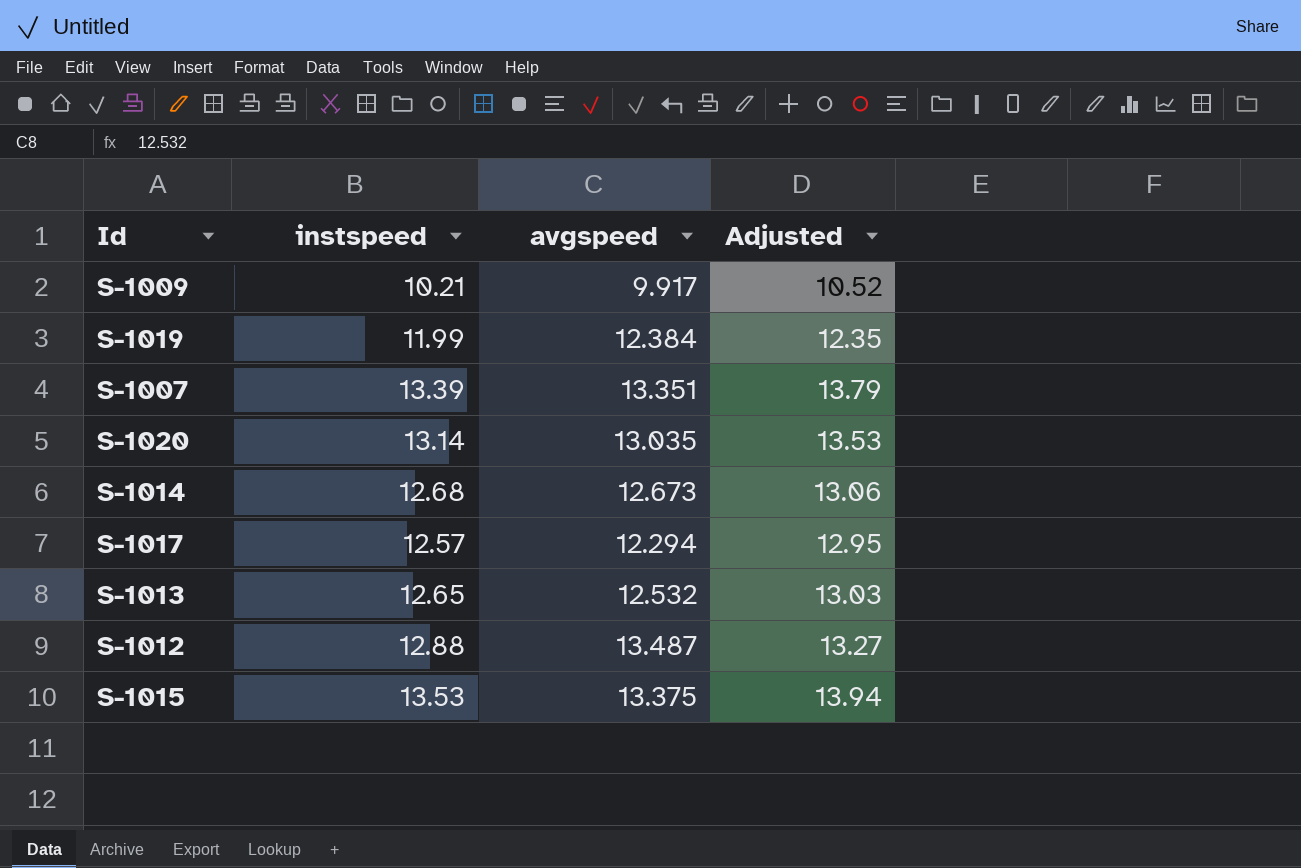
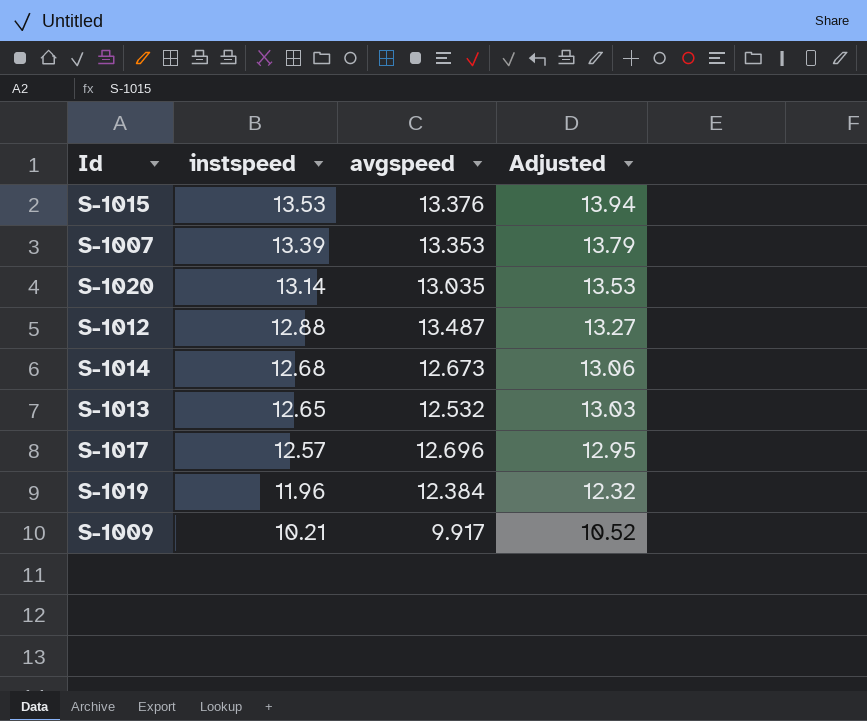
row order: none -> instspeed descending
S-1015 | avgspeed: 13.375 -> 13.376
S-1007 | avgspeed: 13.351 -> 13.353
S-1017 | avgspeed: 12.294 -> 12.696
S-1019 | instspeed: 11.99 -> 11.96
S-1019 | Adjusted: 12.35 -> 12.32

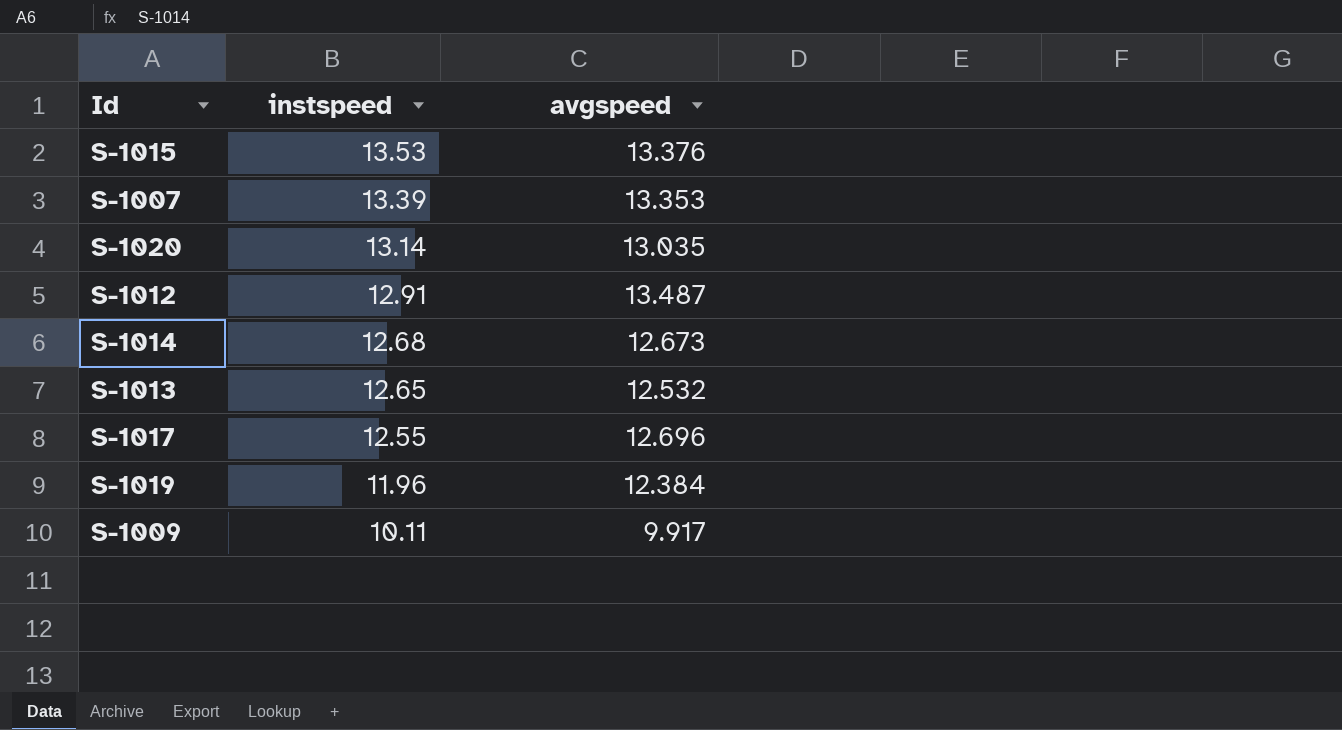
column Adjusted | formula: [instspeed] * 1.03 -> none
S-1012 | instspeed: 12.88 -> 12.91
S-1017 | instspeed: 12.57 -> 12.55
S-1009 | instspeed: 10.21 -> 10.11

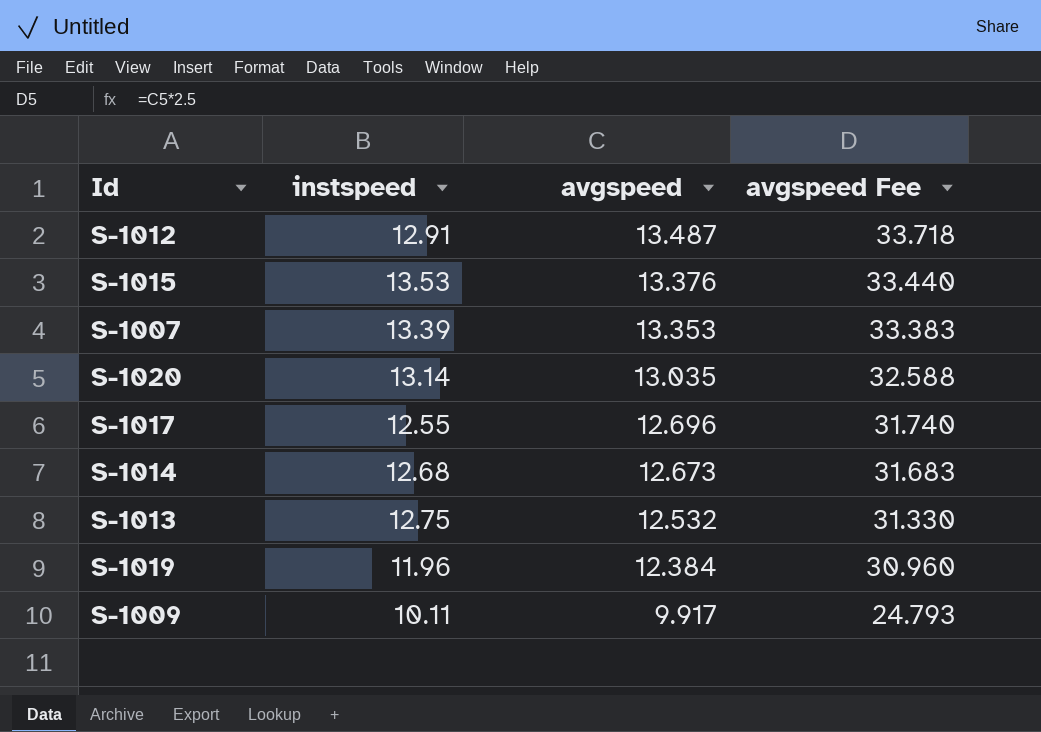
row order: instspeed descending -> avgspeed descending
column avgspeed Fee | formula: none -> [avgspeed] * 2.5
S-1013 | instspeed: 12.65 -> 12.75

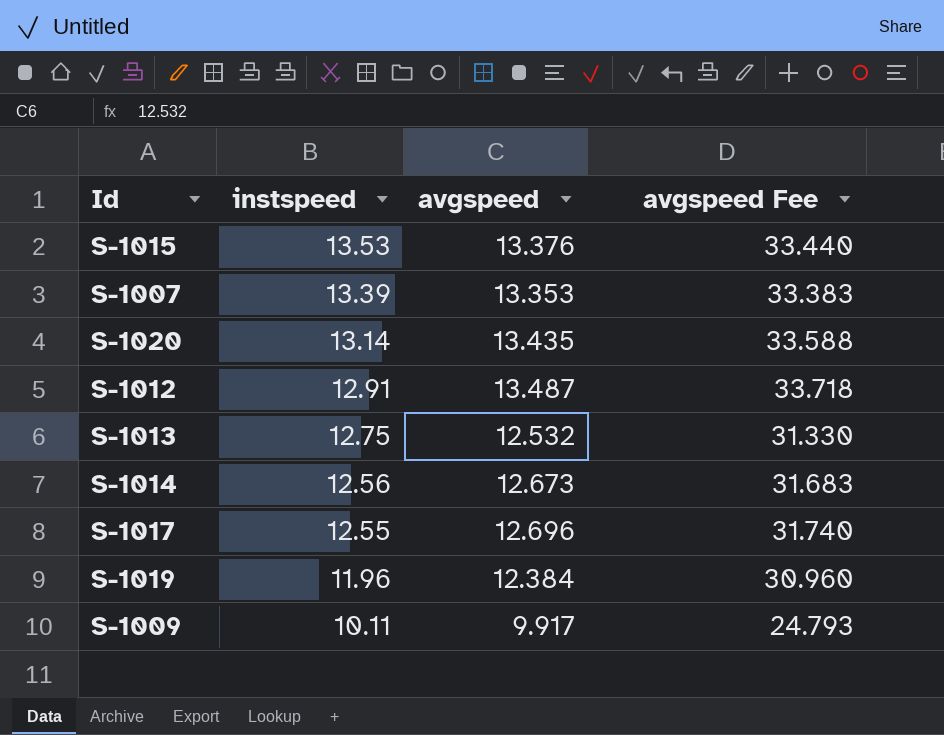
row order: avgspeed descending -> instspeed descending
S-1020 | avgspeed: 13.035 -> 13.435
S-1020 | avgspeed Fee: 32.588 -> 33.588
S-1014 | instspeed: 12.68 -> 12.56

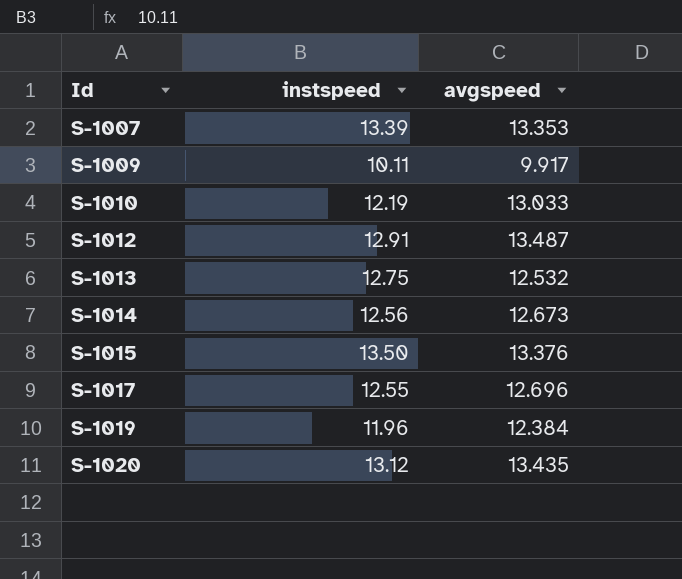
row order: instspeed descending -> Id ascending
column avgspeed Fee | formula: [avgspeed] * 2.5 -> none
row S-1010: none -> 12.19 | 13.033
S-1015 | instspeed: 13.53 -> 13.50
S-1020 | instspeed: 13.14 -> 13.12

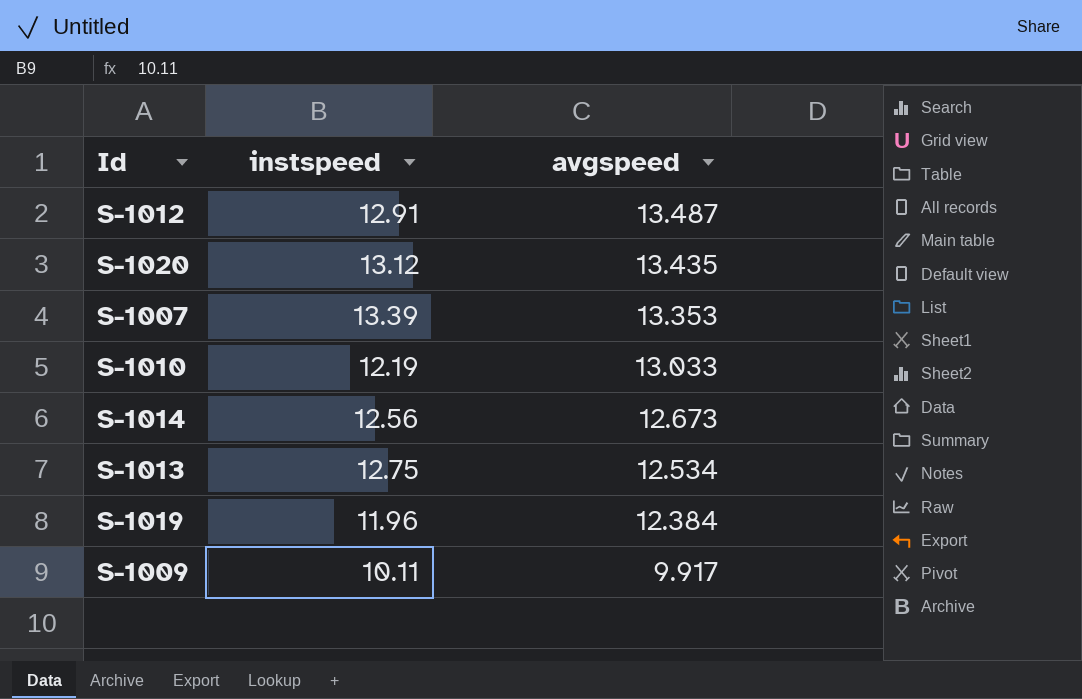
row order: Id ascending -> avgspeed descending
row S-1015: 13.50 | 13.376 -> none
row S-1017: 12.55 | 12.696 -> none
S-1013 | avgspeed: 12.532 -> 12.534

